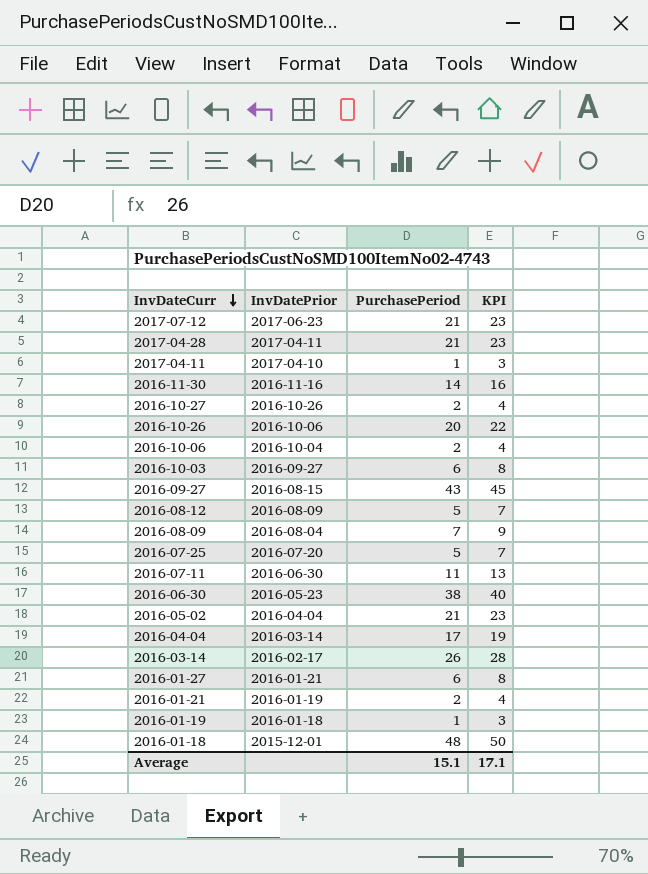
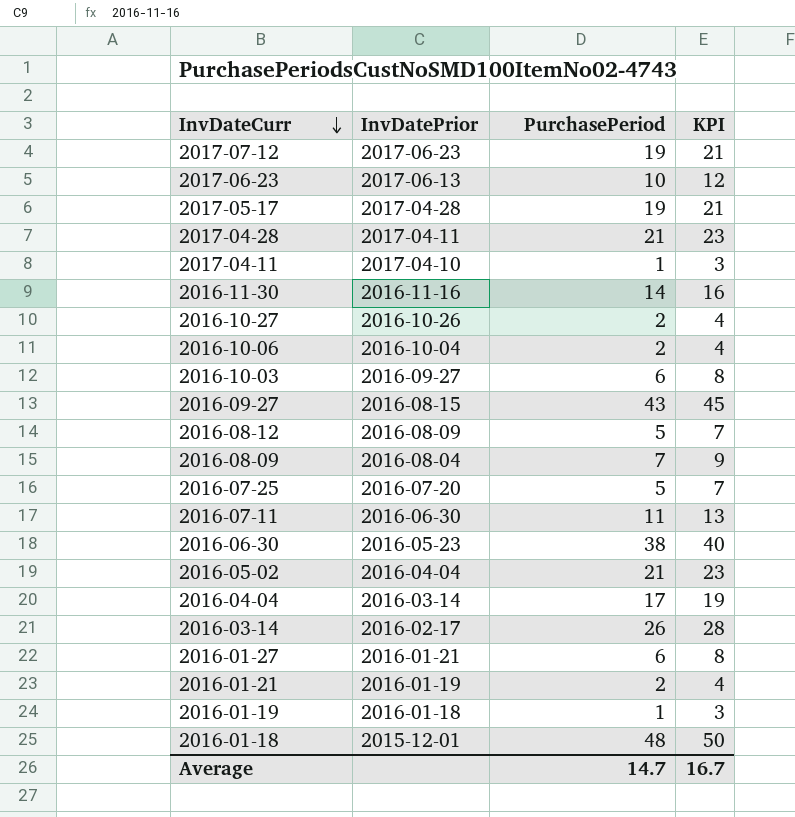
row 2016-10-26: 2016-10-06 | 20 | 22 -> none
2017-07-12 | PurchasePeriod: 21 -> 19
2017-07-12 | KPI: 23 -> 21
row 2017-06-23: none -> 2017-06-13 | 10 | 12
row 2017-05-17: none -> 2017-04-28 | 19 | 21
Average | PurchasePeriod: 15.1 -> 14.7
Average | KPI: 17.1 -> 16.7

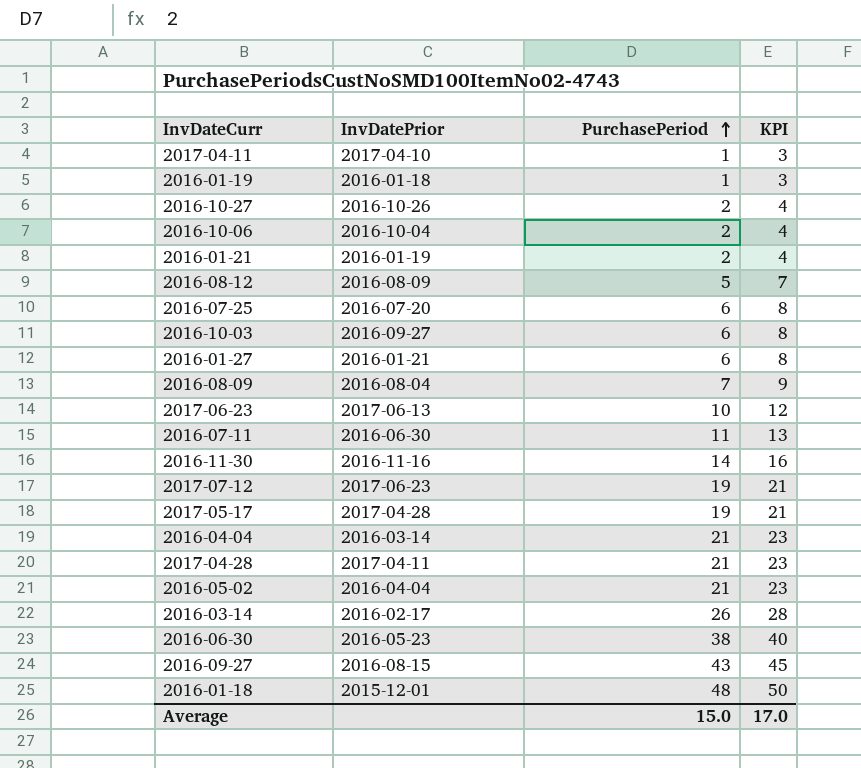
row order: InvDateCurr descending -> PurchasePeriod ascending
2016-07-25 | PurchasePeriod: 5 -> 6
2016-07-25 | KPI: 7 -> 8
2016-04-04 | PurchasePeriod: 17 -> 21
2016-04-04 | KPI: 19 -> 23
Average | PurchasePeriod: 14.7 -> 15.0
Average | KPI: 16.7 -> 17.0

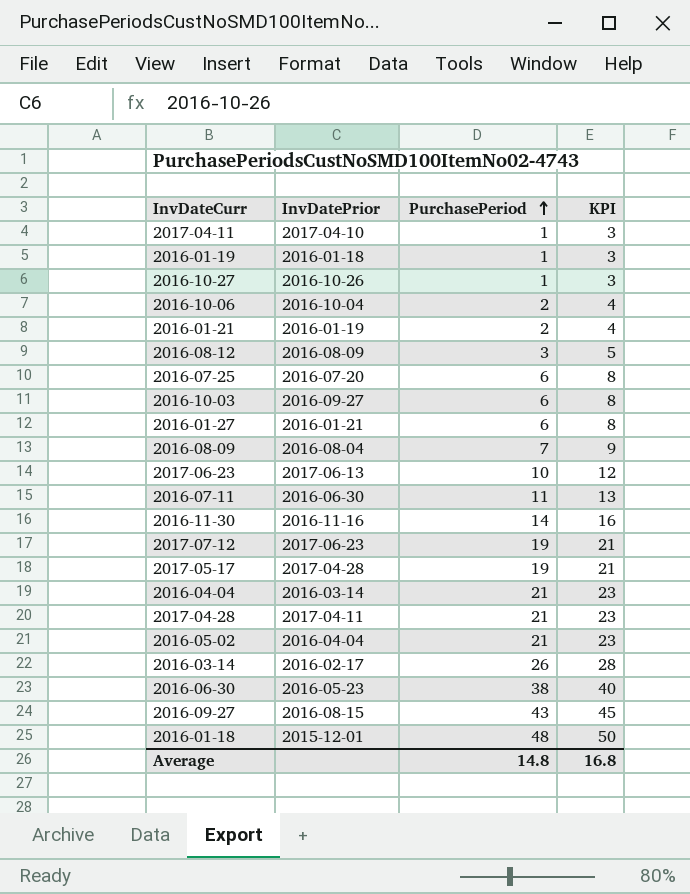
2016-10-27 | PurchasePeriod: 2 -> 1
2016-10-27 | KPI: 4 -> 3
2016-08-12 | PurchasePeriod: 5 -> 3
2016-08-12 | KPI: 7 -> 5
Average | PurchasePeriod: 15.0 -> 14.8
Average | KPI: 17.0 -> 16.8

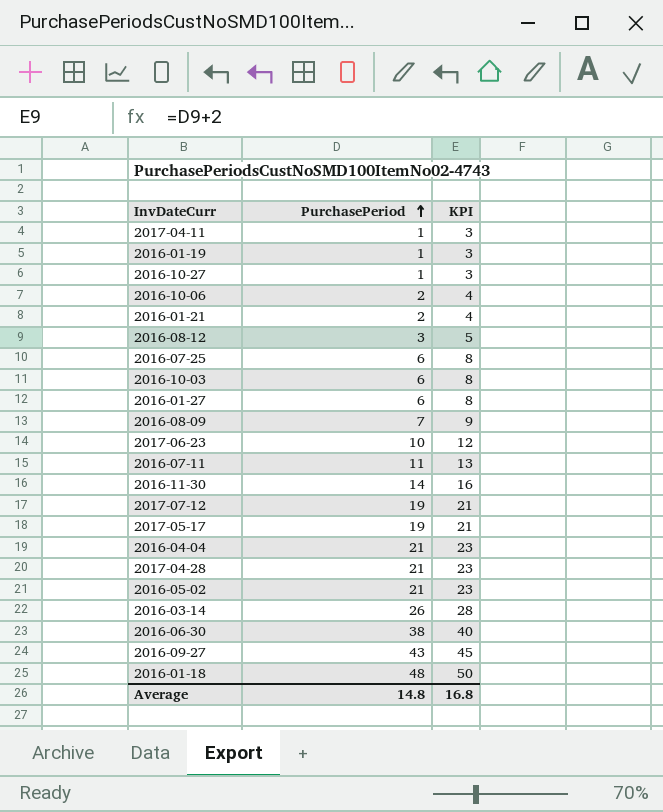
column InvDatePrior | position: 2 -> none

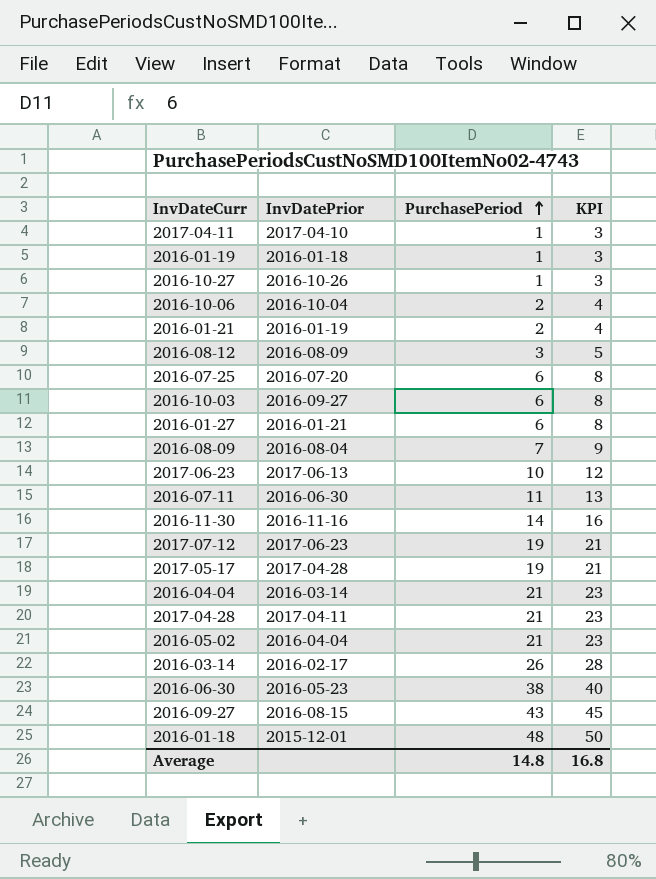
column InvDatePrior | position: none -> 2

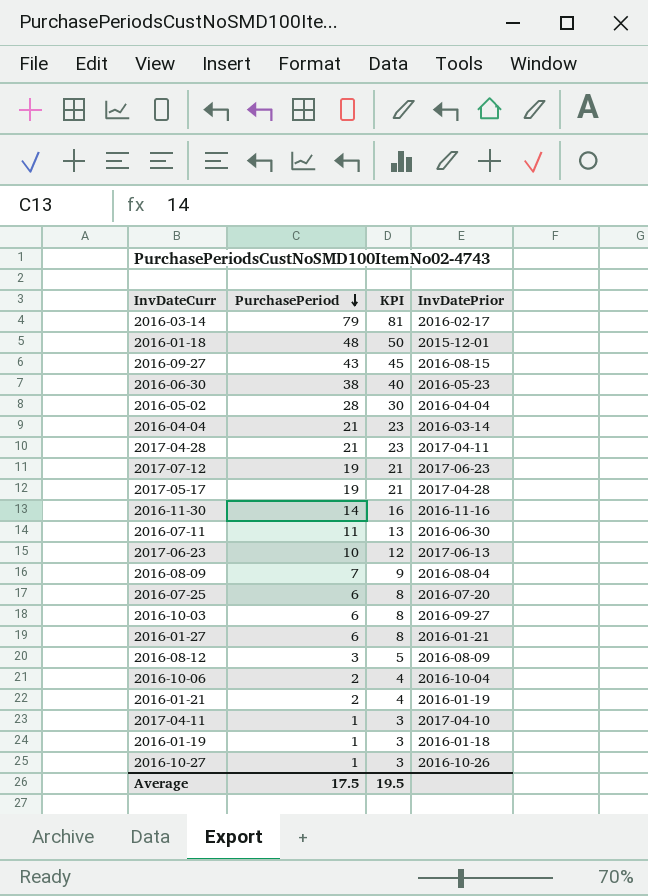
row order: PurchasePeriod ascending -> PurchasePeriod descending
column InvDatePrior | position: 2 -> 4
2016-03-14 | PurchasePeriod: 26 -> 79
2016-03-14 | KPI: 28 -> 81
2016-05-02 | PurchasePeriod: 21 -> 28
2016-05-02 | KPI: 23 -> 30
Average | PurchasePeriod: 14.8 -> 17.5
Average | KPI: 16.8 -> 19.5

